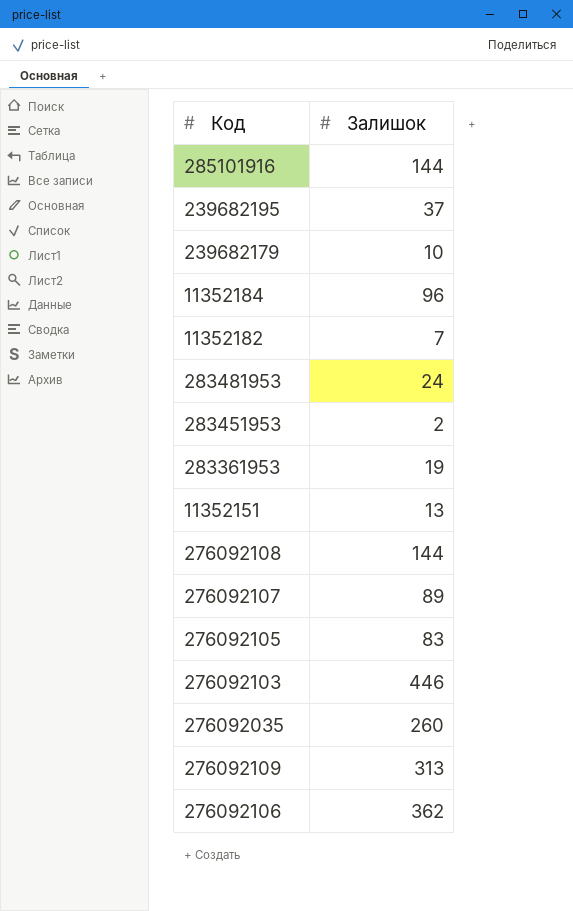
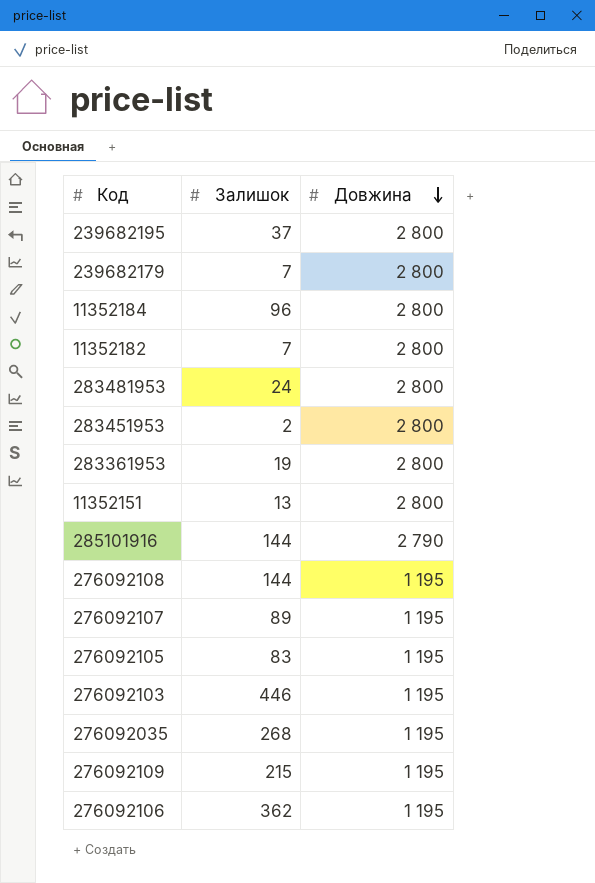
row order: none -> Довжина descending
column Довжина | position: none -> 3
239682179 | Залишок: 10 -> 7
276092035 | Залишок: 260 -> 268
276092109 | Залишок: 313 -> 215

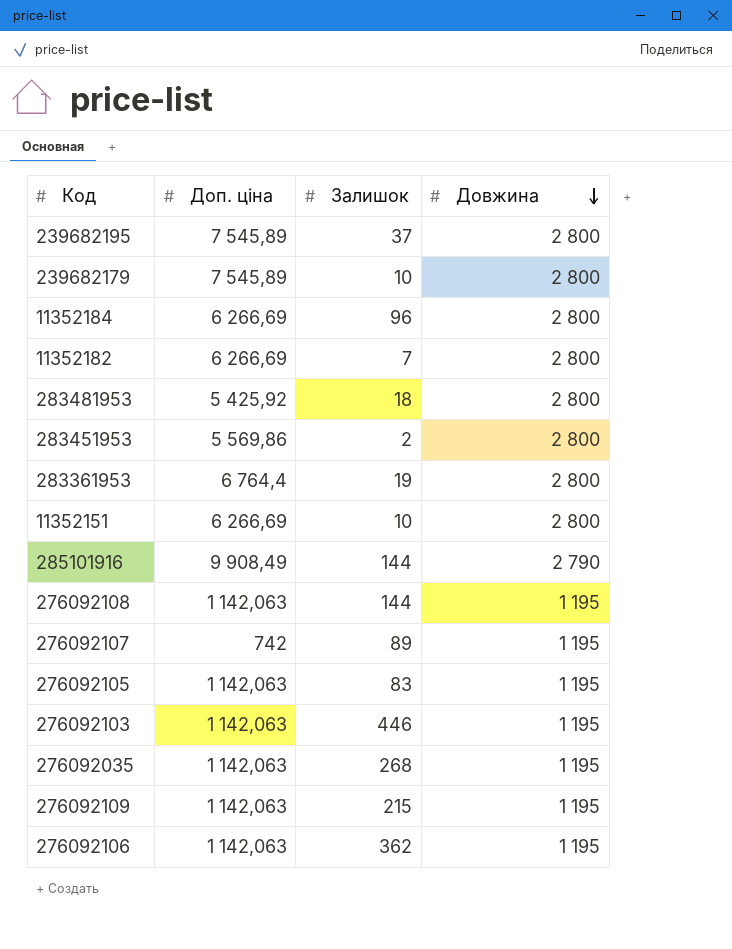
column Доп. ціна | position: none -> 2
239682179 | Залишок: 7 -> 10
283481953 | Залишок: 24 -> 18
11352151 | Залишок: 13 -> 10

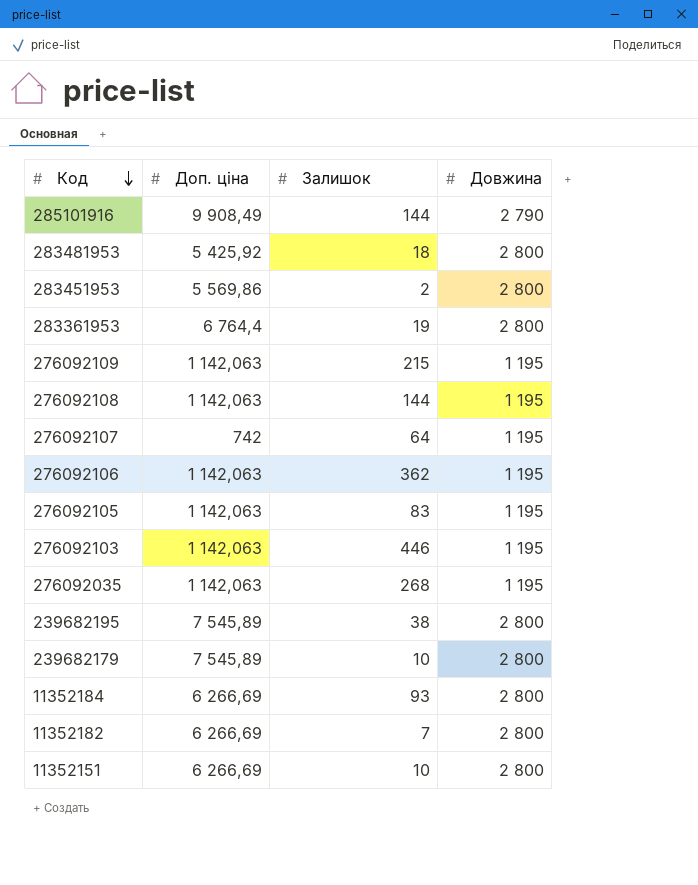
row order: Довжина descending -> Код descending
276092107 | Залишок: 89 -> 64
239682195 | Залишок: 37 -> 38
11352184 | Залишок: 96 -> 93

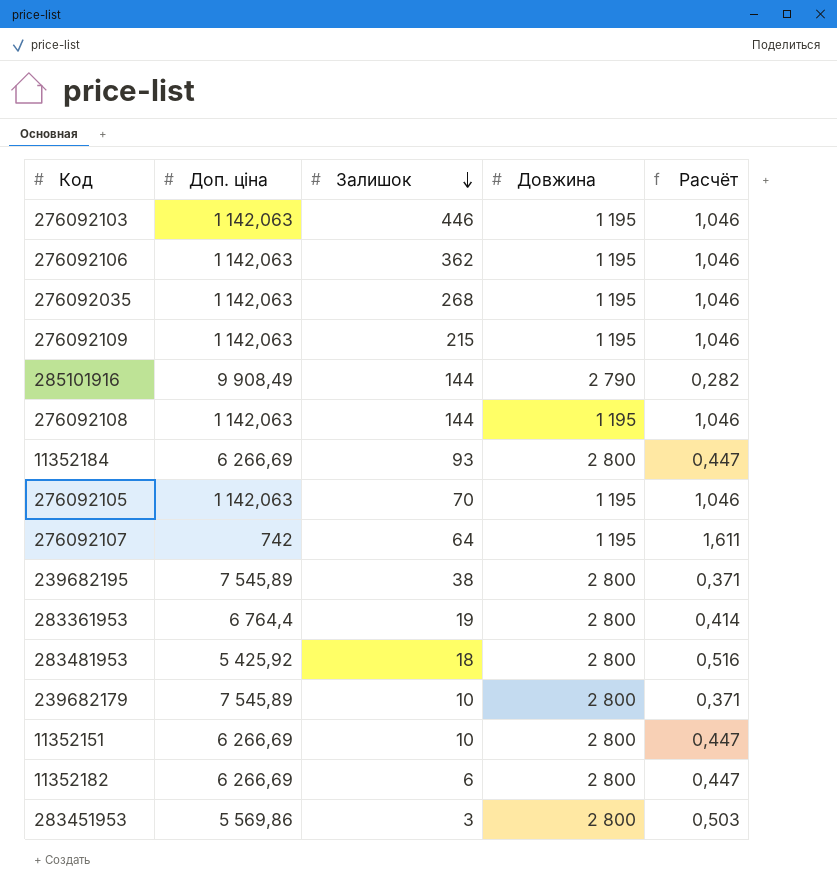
row order: Код descending -> Залишок descending
column Расчёт | formula: none -> [Довжина] / [Доп. ціна]
276092105 | Залишок: 83 -> 70
11352182 | Залишок: 7 -> 6
283451953 | Залишок: 2 -> 3

